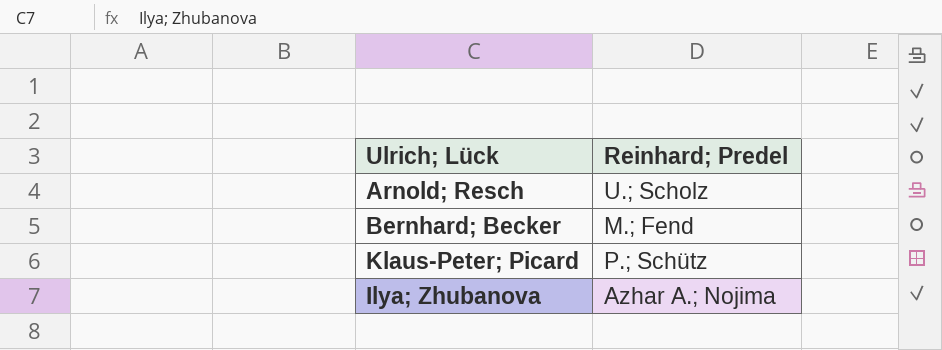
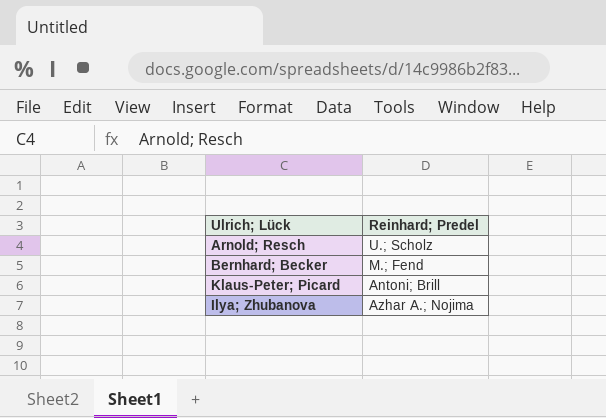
Klaus-Peter; Picard | Reinhard; Predel: P.; Schütz -> Antoni; Brill

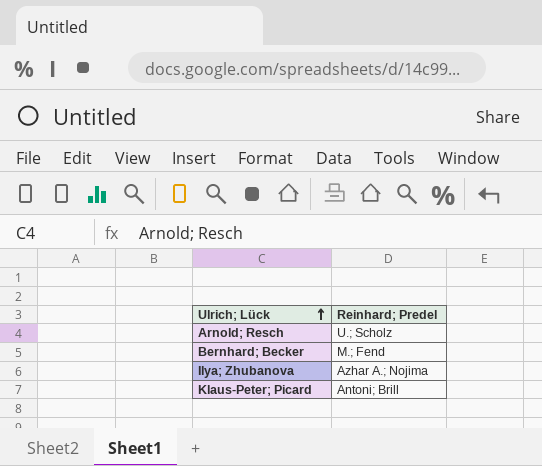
row order: none -> Ulrich; Lück ascending

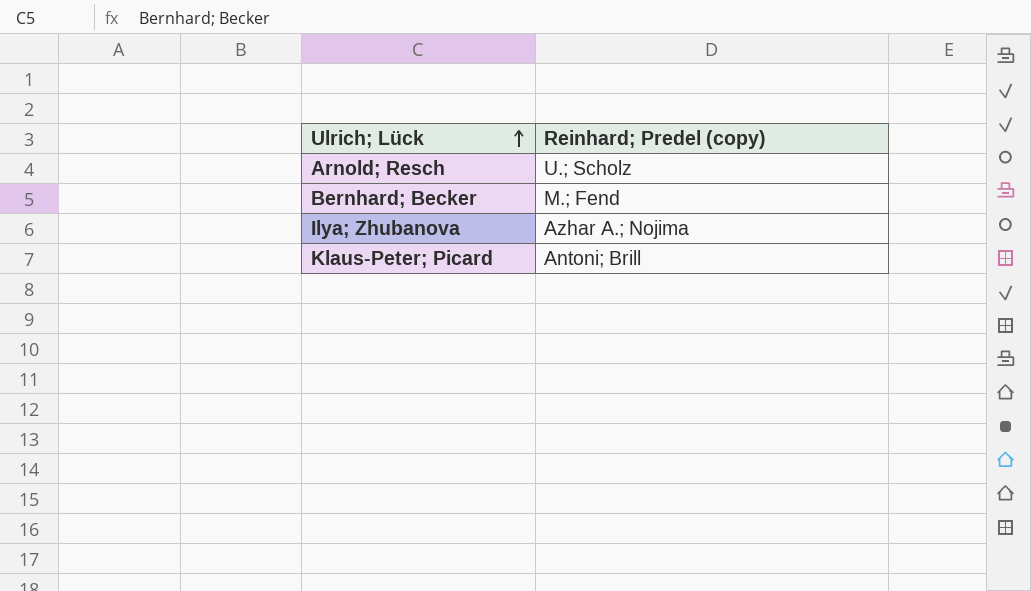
column name: Reinhard; Predel -> Reinhard; Predel (copy)

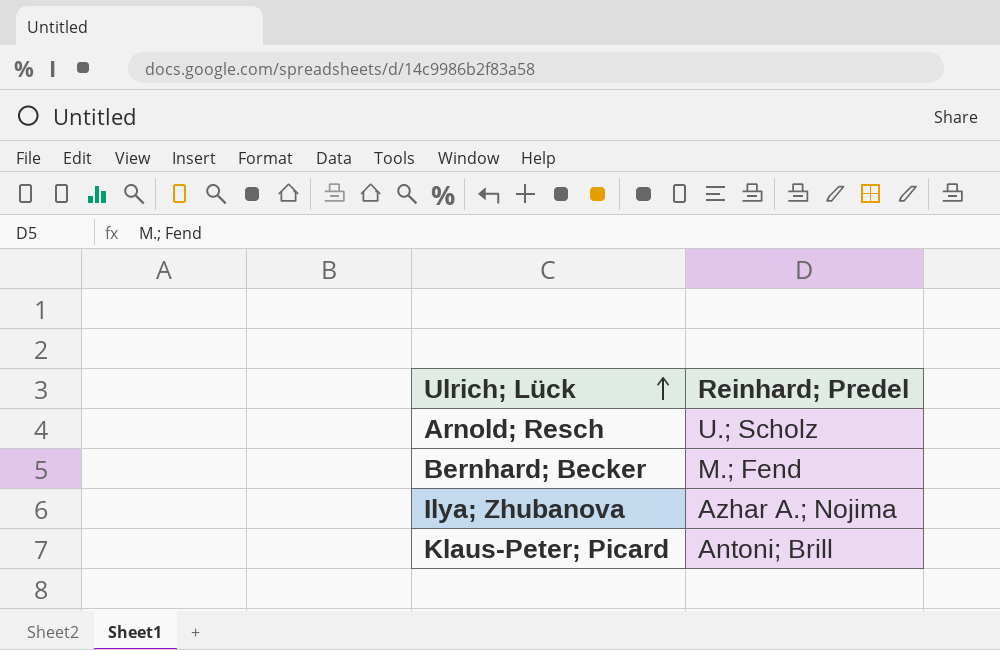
column name: Reinhard; Predel (copy) -> Reinhard; Predel

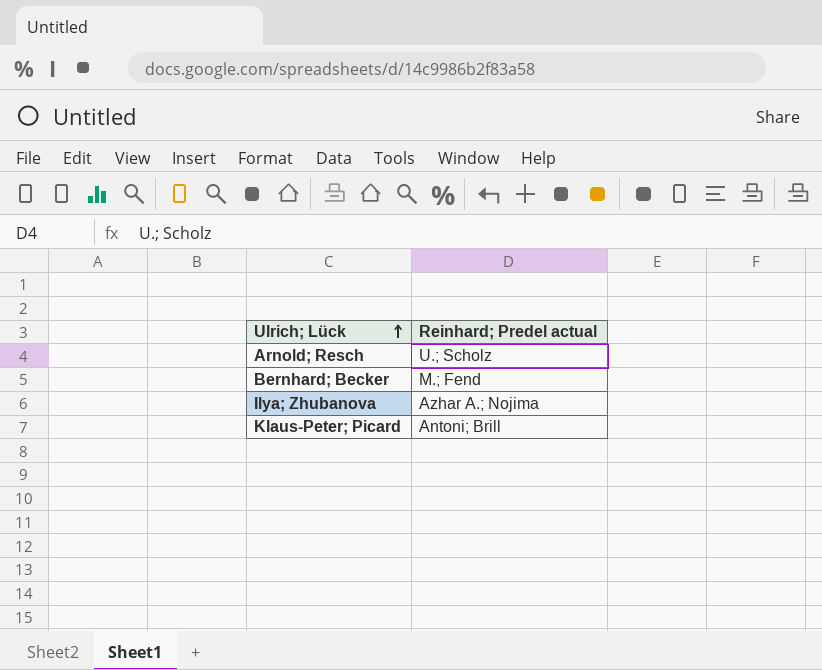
column name: Reinhard; Predel -> Reinhard; Predel actual

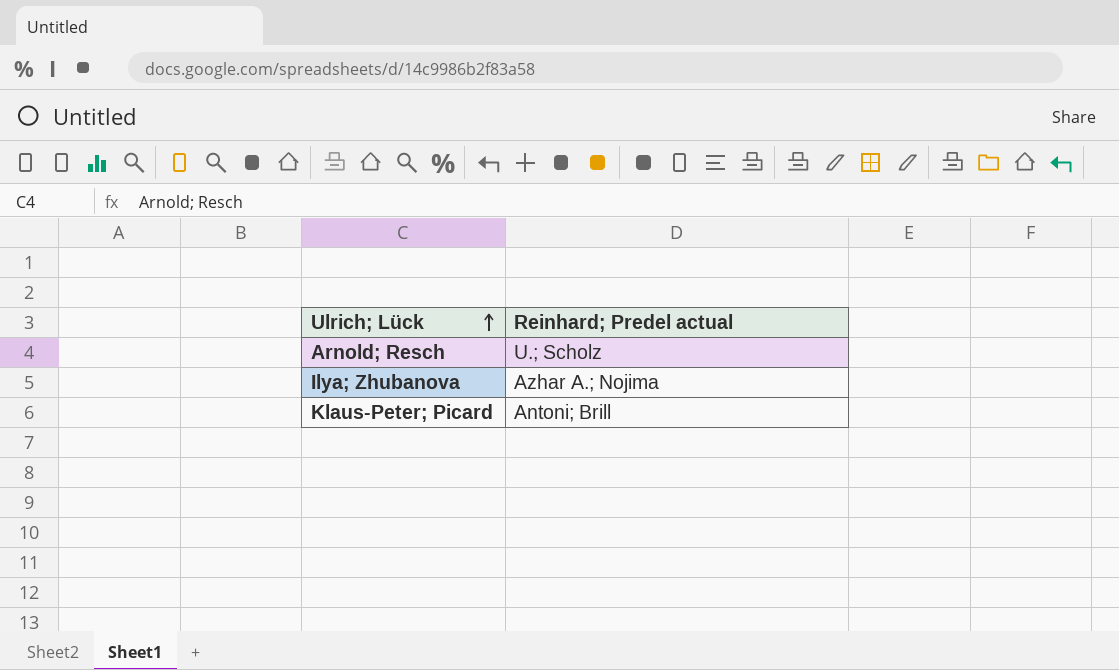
row Bernhard; Becker: M.; Fend -> none

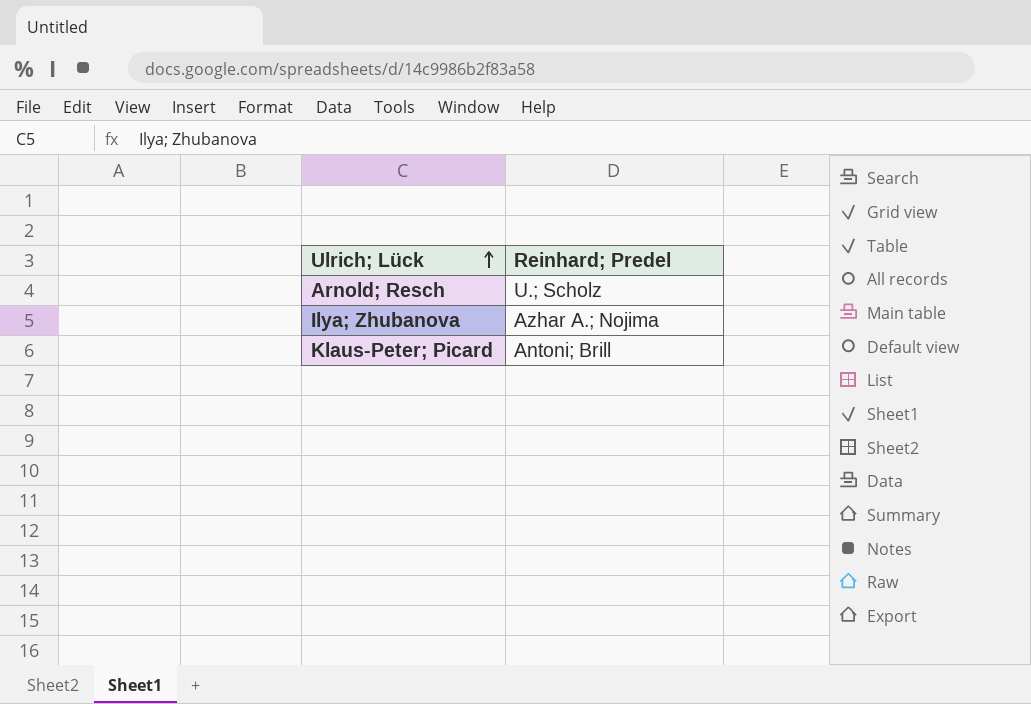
column name: Reinhard; Predel actual -> Reinhard; Predel

